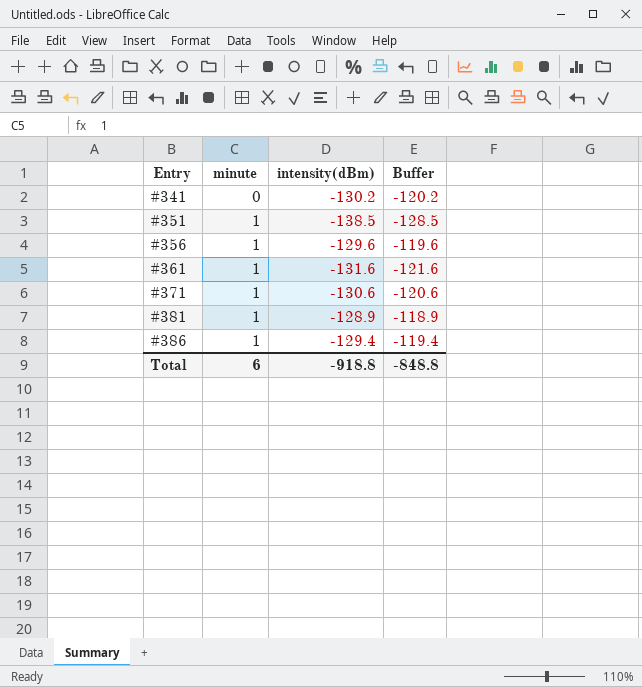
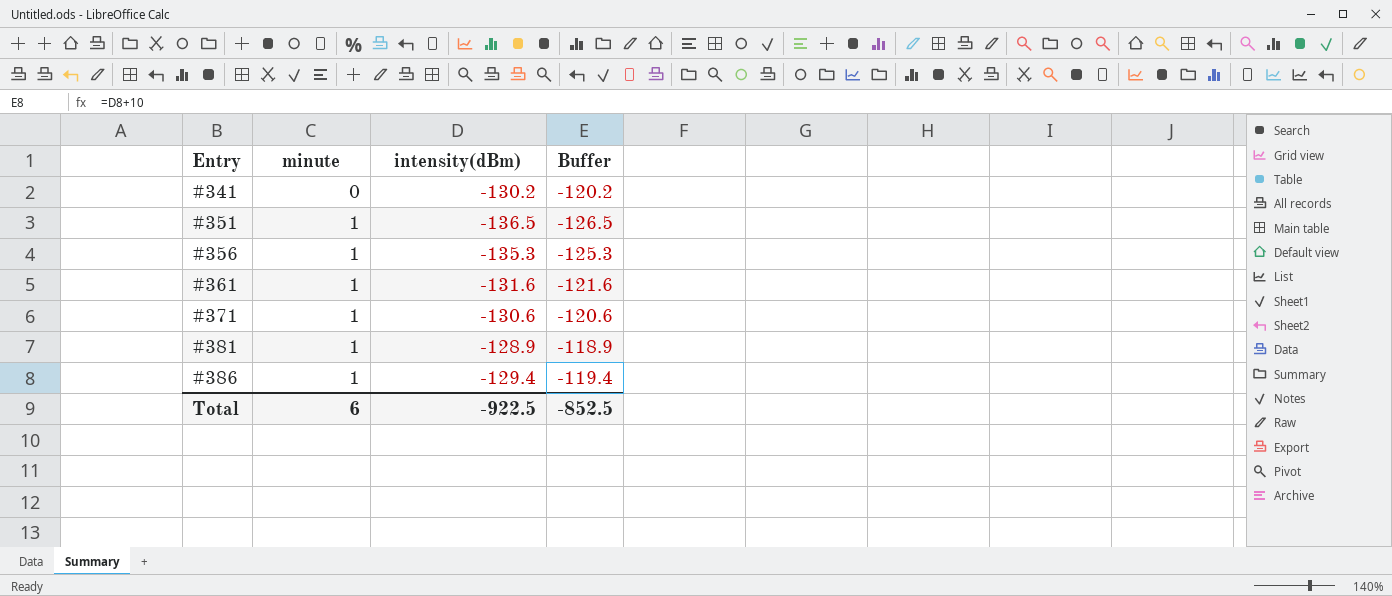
#351 | intensity(dBm): -138.5 -> -136.5
#351 | Buffer: -128.5 -> -126.5
#356 | intensity(dBm): -129.6 -> -135.3
#356 | Buffer: -119.6 -> -125.3
Total | intensity(dBm): -918.8 -> -922.5
Total | Buffer: -848.8 -> -852.5

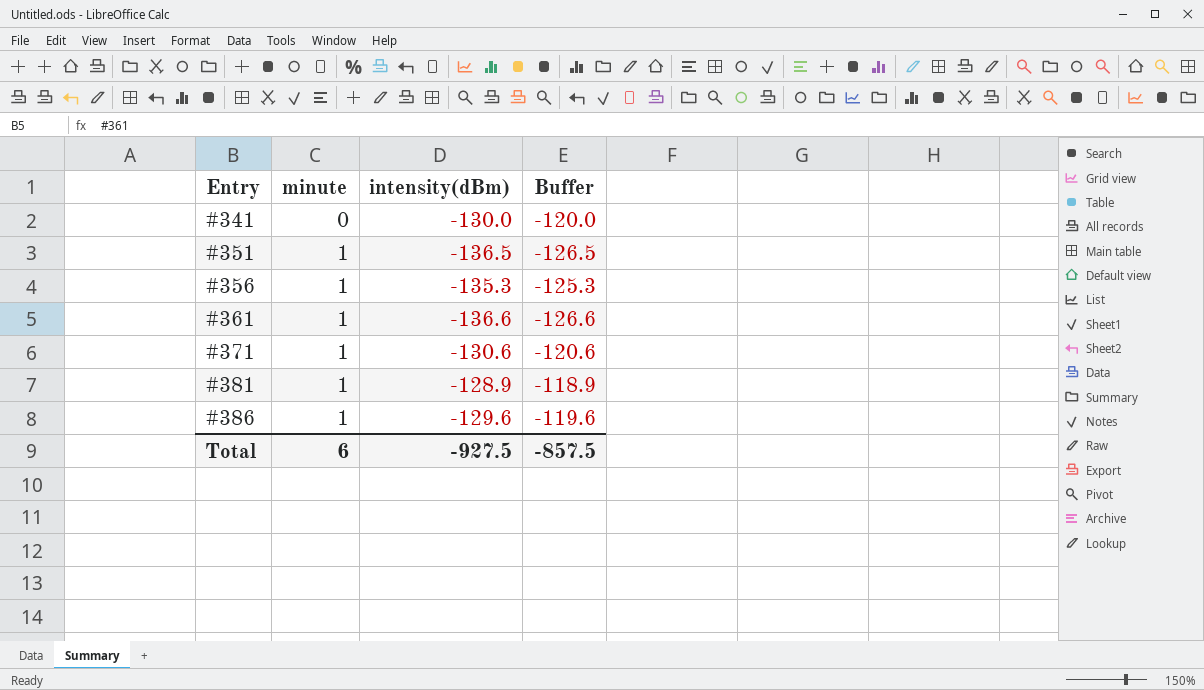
#341 | intensity(dBm): -130.2 -> -130.0
#341 | Buffer: -120.2 -> -120.0
#361 | intensity(dBm): -131.6 -> -136.6
#361 | Buffer: -121.6 -> -126.6
#386 | intensity(dBm): -129.4 -> -129.6
#386 | Buffer: -119.4 -> -119.6
Total | intensity(dBm): -922.5 -> -927.5
Total | Buffer: -852.5 -> -857.5

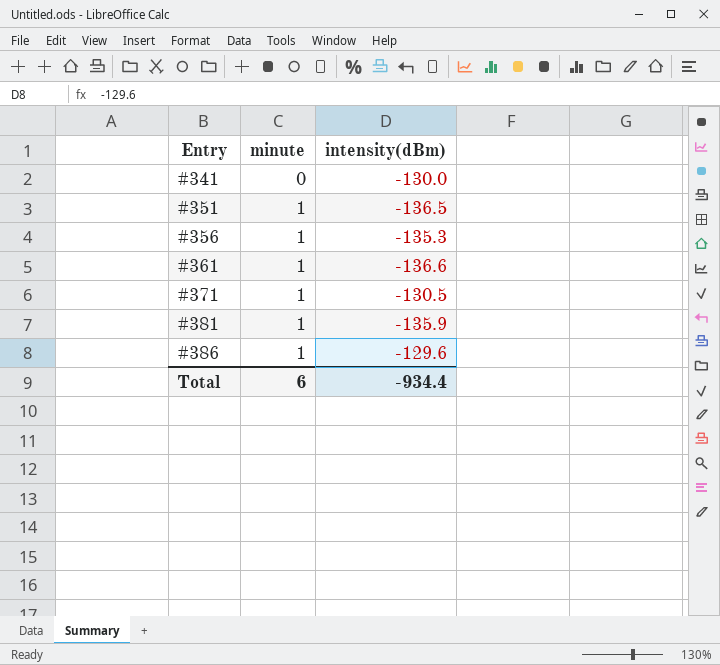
column Buffer | formula: [intensity(dBm)] + 10 -> none
#371 | intensity(dBm): -130.6 -> -130.5
#381 | intensity(dBm): -128.9 -> -135.9
Total | intensity(dBm): -927.5 -> -934.4

